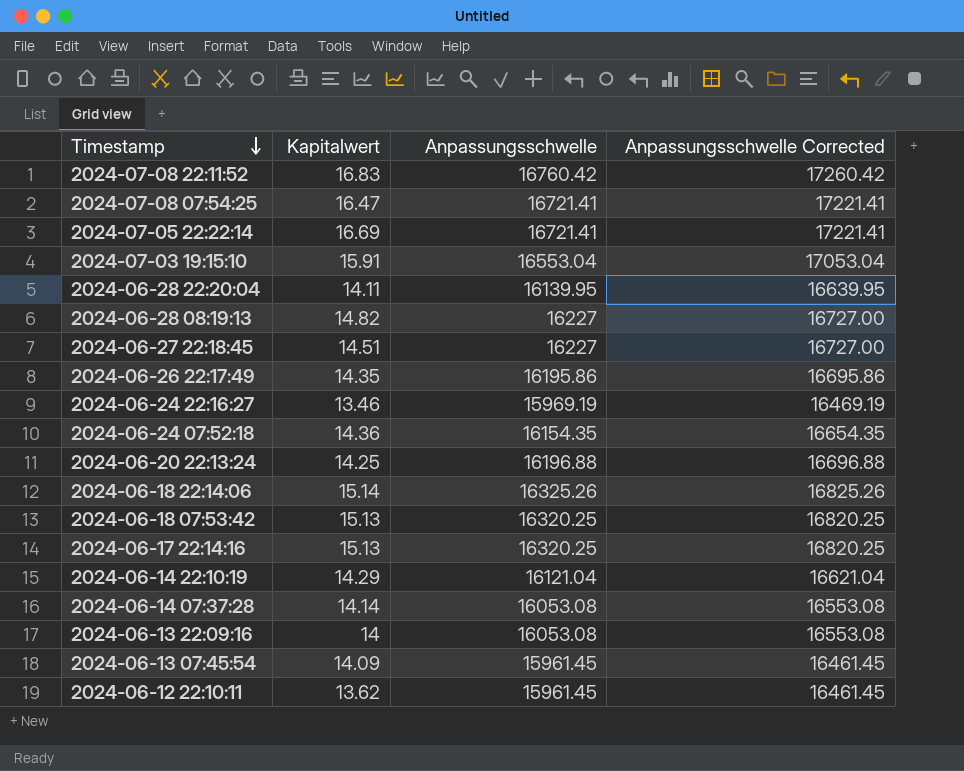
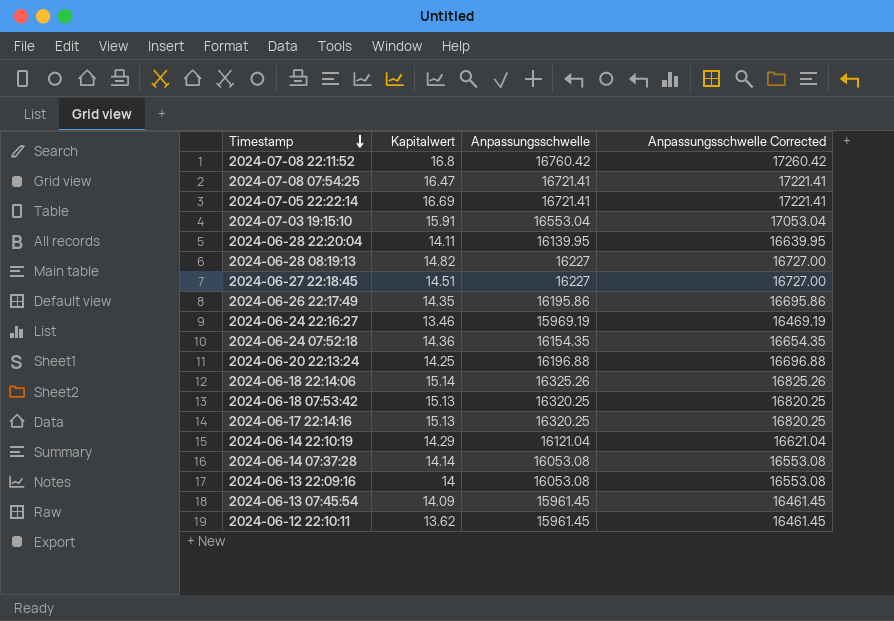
2024-07-08 22:11:52 | Kapitalwert: 16.83 -> 16.8

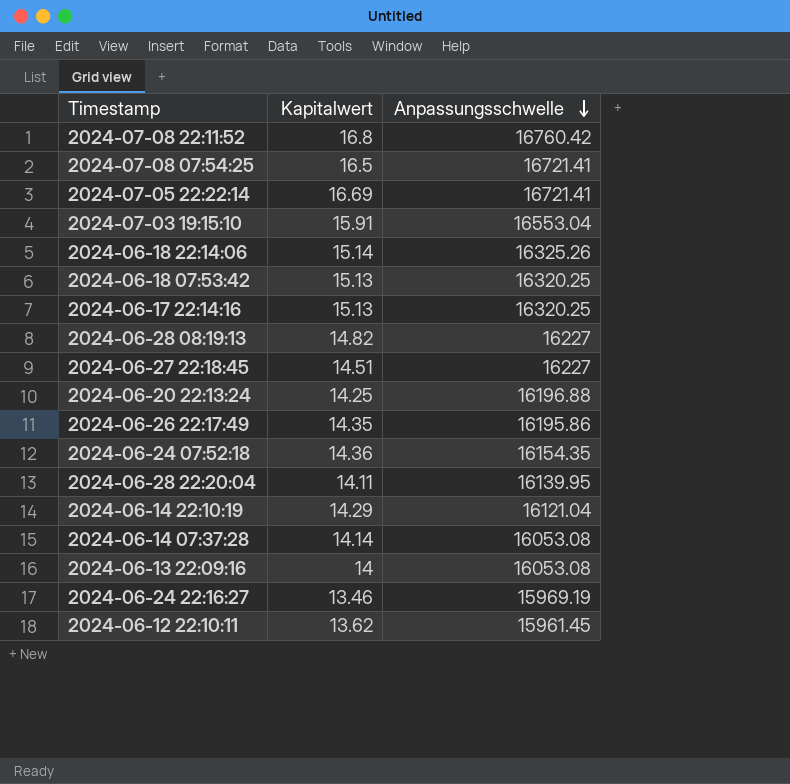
row order: Timestamp descending -> Anpassungsschwelle descending
column Anpassungsschwelle Corrected | formula: [Anpassungsschwelle] + 500 -> none
row 2024-06-13 07:45:54: 14.09 | 15961.45 | 16461.45 -> none
2024-07-08 07:54:25 | Kapitalwert: 16.47 -> 16.5

